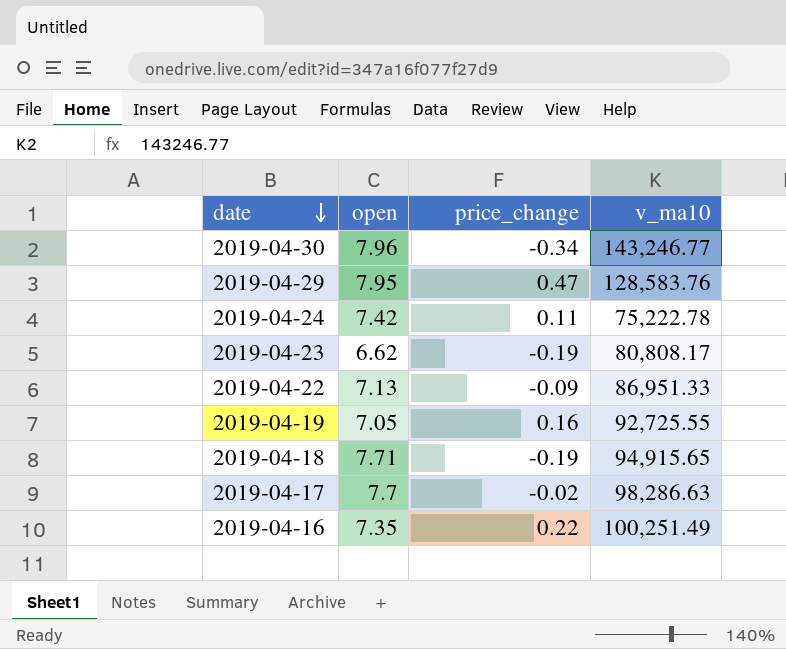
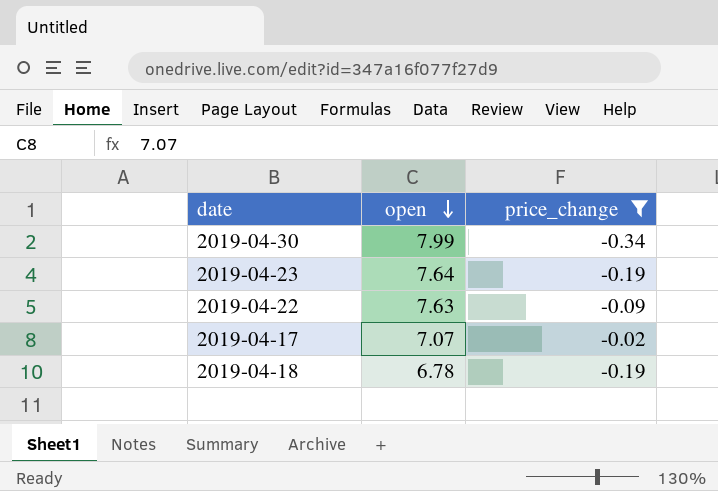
filter: none -> price_change <= -0.02
row order: date descending -> open descending
column v_ma10 | position: 4 -> none
2019-04-30 | open: 7.96 -> 7.99
2019-04-23 | open: 6.62 -> 7.64
2019-04-22 | open: 7.13 -> 7.63
2019-04-17 | open: 7.7 -> 7.07
2019-04-18 | open: 7.71 -> 6.78

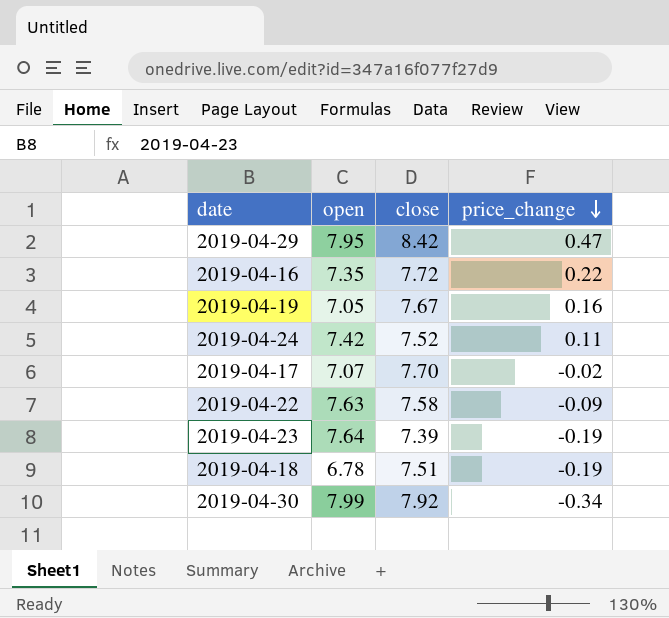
filter: price_change <= -0.02 -> none
row order: open descending -> price_change descending
column close | position: none -> 3

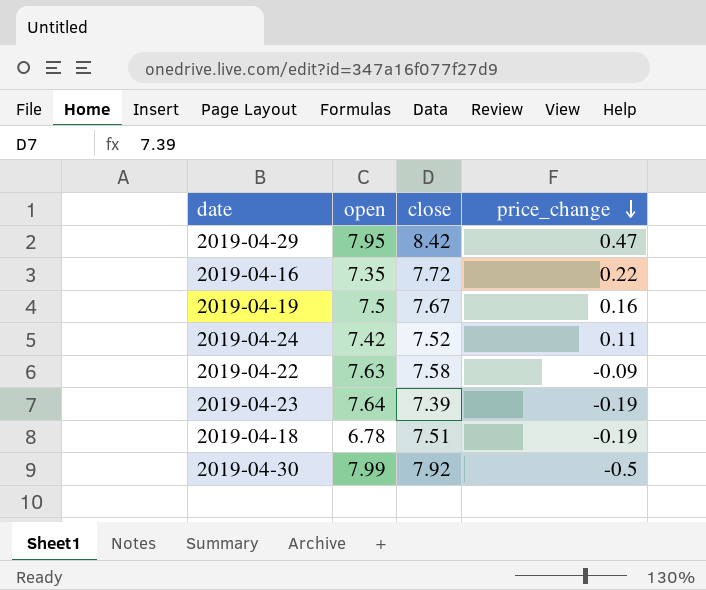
row 2019-04-17: 7.07 | 7.70 | -0.02 -> none
2019-04-19 | open: 7.05 -> 7.5
2019-04-30 | price_change: -0.34 -> -0.5

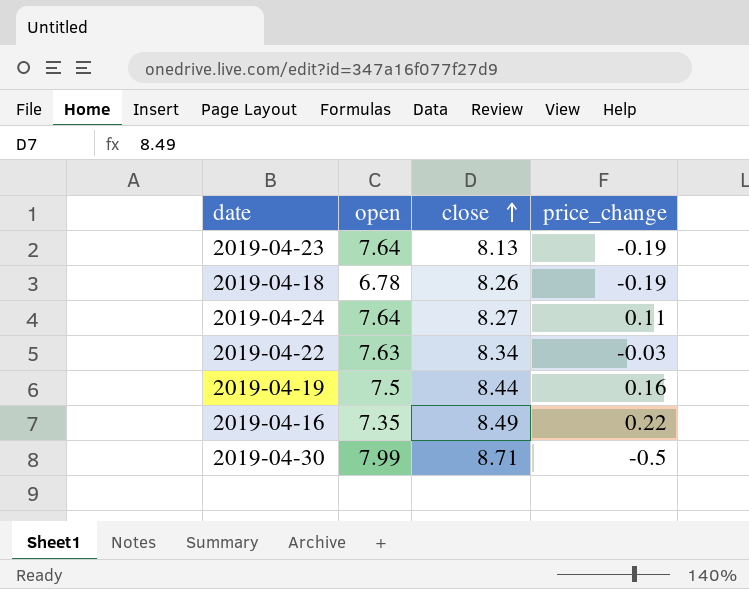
row order: price_change descending -> close ascending
row 2019-04-29: 7.95 | 8.42 | 0.47 -> none
2019-04-23 | close: 7.39 -> 8.13
2019-04-18 | close: 7.51 -> 8.26
2019-04-24 | open: 7.42 -> 7.64
2019-04-24 | close: 7.52 -> 8.27
2019-04-22 | close: 7.58 -> 8.34
2019-04-22 | price_change: -0.09 -> -0.03
2019-04-19 | close: 7.67 -> 8.44
2019-04-16 | close: 7.72 -> 8.49
2019-04-30 | close: 7.92 -> 8.71

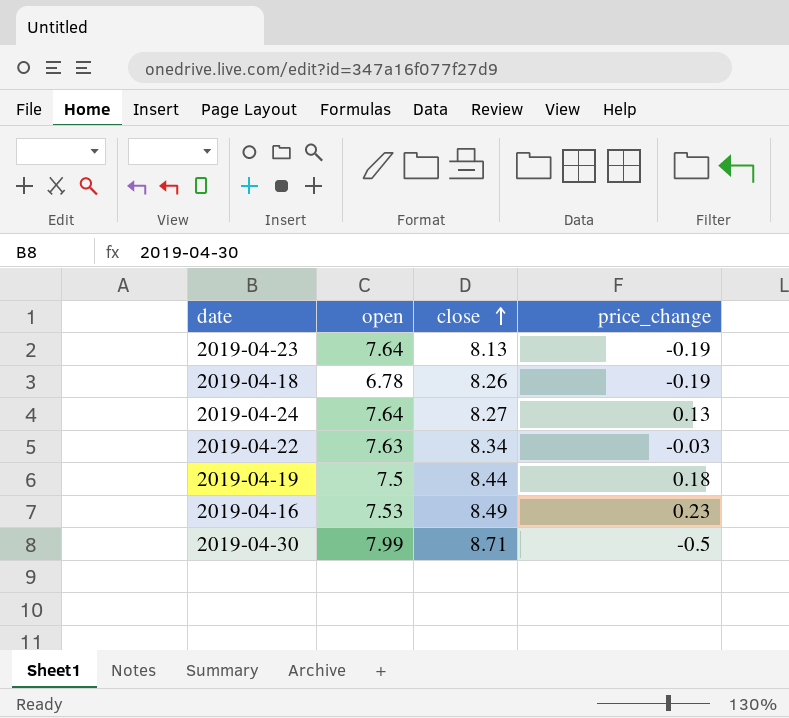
2019-04-24 | price_change: 0.11 -> 0.13
2019-04-19 | price_change: 0.16 -> 0.18
2019-04-16 | open: 7.35 -> 7.53
2019-04-16 | price_change: 0.22 -> 0.23

